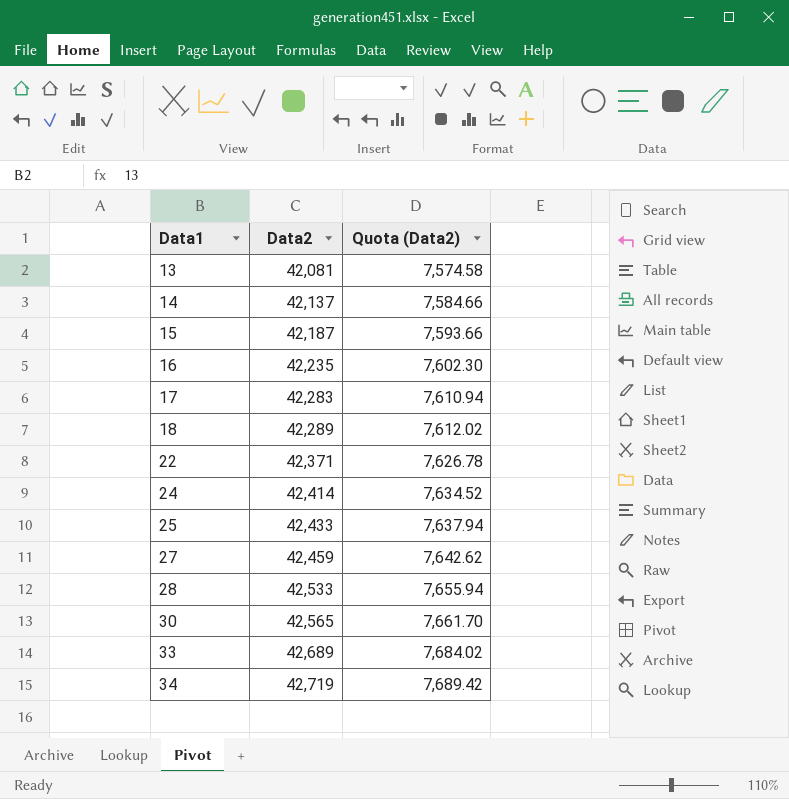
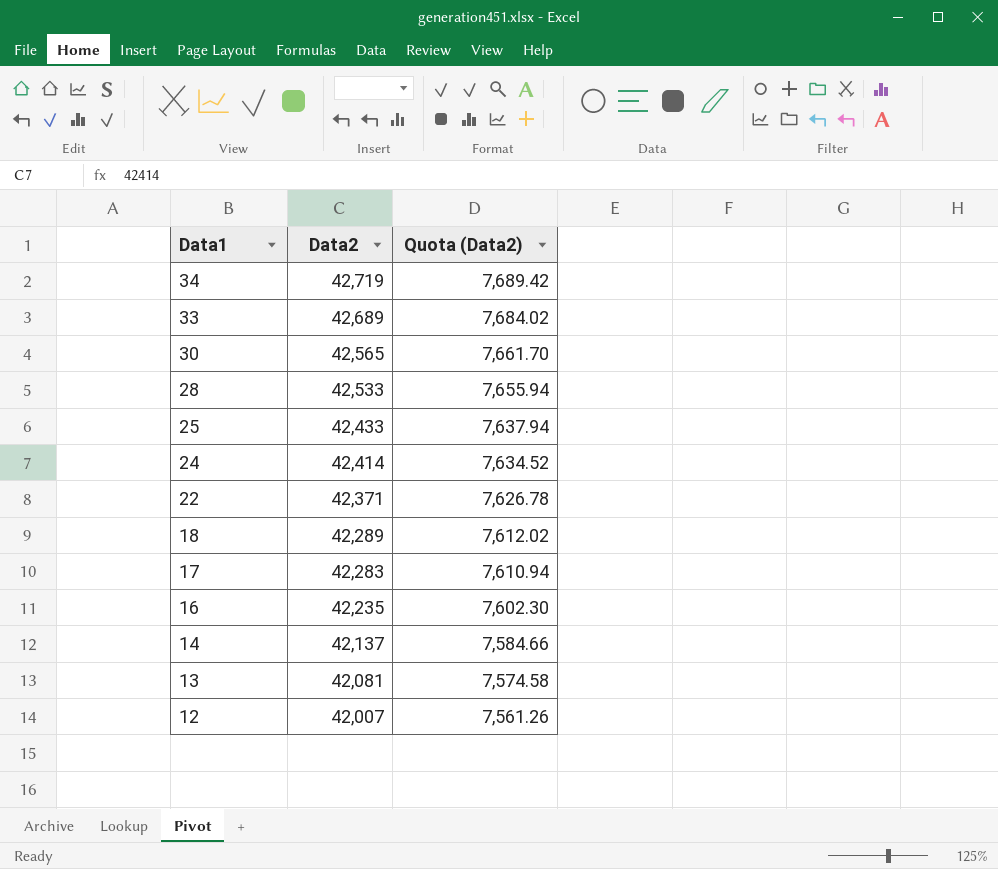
row order: Data1 ascending -> Data1 descending
row 15: 42,187 | 7,593.66 -> none
row 27: 42,459 | 7,642.62 -> none
row 12: none -> 42,007 | 7,561.26

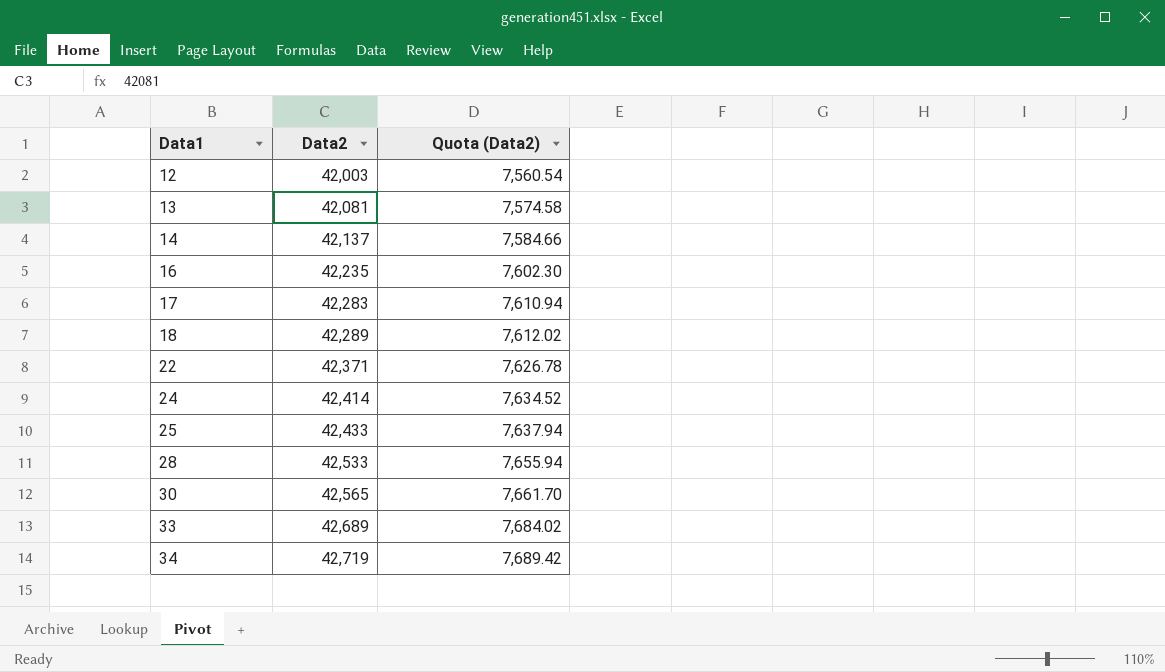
row order: Data1 descending -> Data1 ascending
12 | Data2: 42,007 -> 42,003
12 | Quota (Data2): 7,561.26 -> 7,560.54

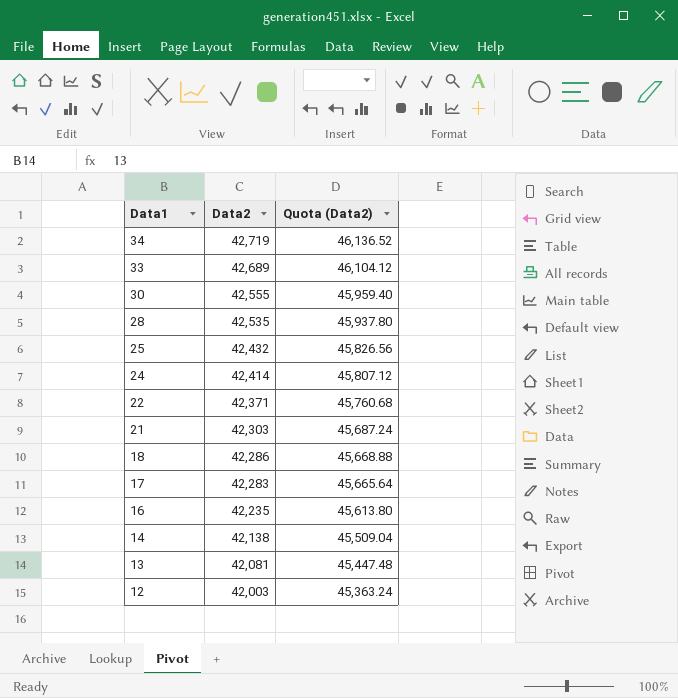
row order: Data1 ascending -> Data1 descending
column Quota (Data2) | formula: [Data2] * 0.18 -> [Data2] * 1.08
30 | Data2: 42,565 -> 42,555
28 | Data2: 42,533 -> 42,535
25 | Data2: 42,433 -> 42,432
row 21: none -> 42,303 | 45,687.24
18 | Data2: 42,289 -> 42,286
14 | Data2: 42,137 -> 42,138

